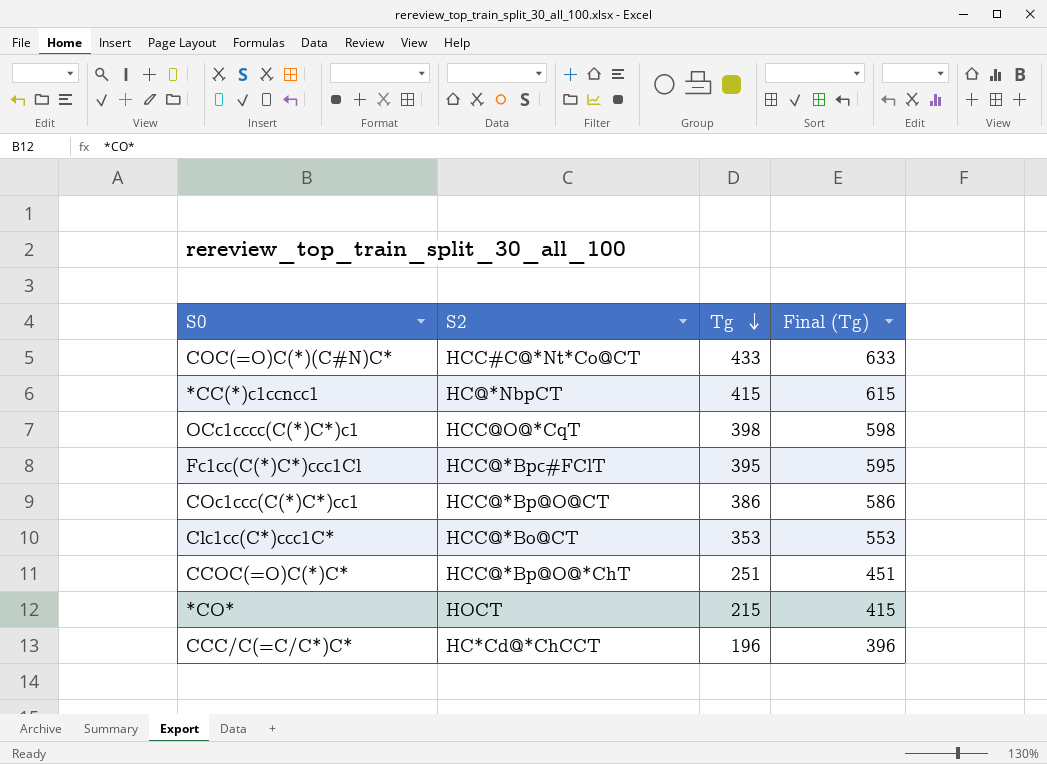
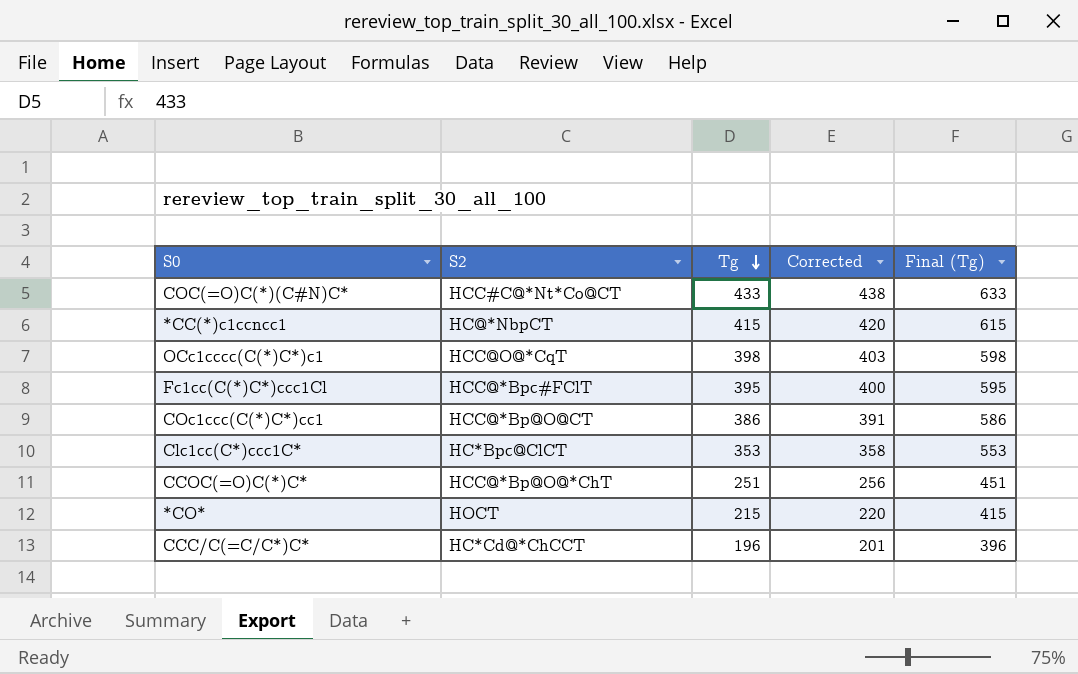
column Corrected | formula: none -> [Tg] + 5
Clc1cc(C*)ccc1C* | S2: HCC@*Bo@CT -> HC*Bpc@ClCT

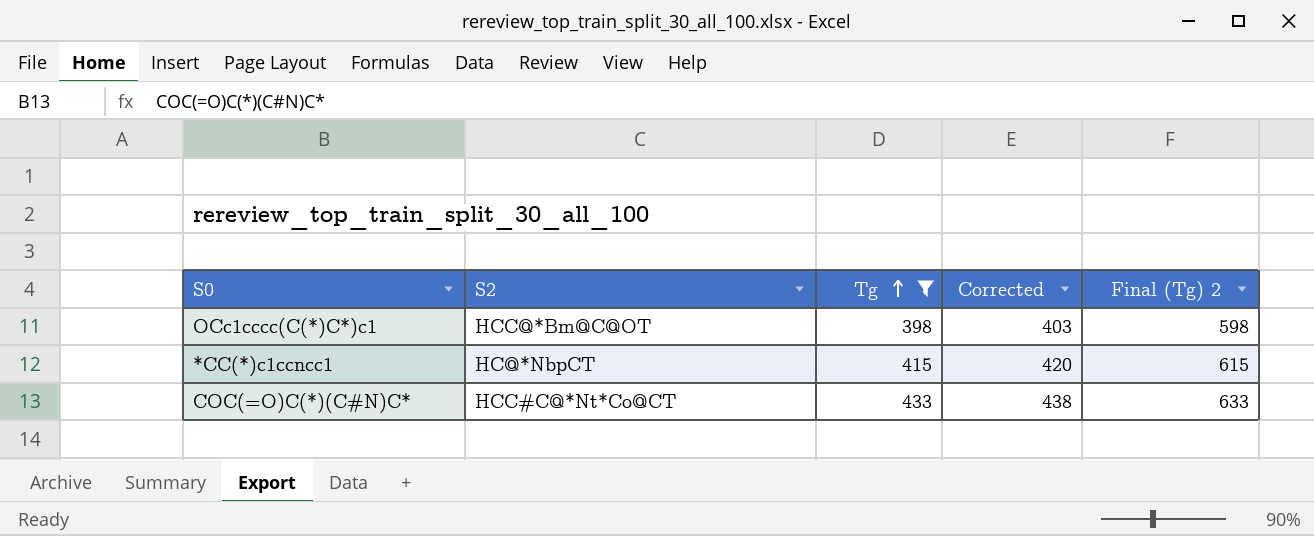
filter: none -> Tg >= 398
row order: Tg descending -> Tg ascending
column name: Final (Tg) -> Final (Tg) 2
OCc1cccc(C(*)C*)c1 | S2: HCC@O@*CqT -> HCC@*Bm@C@OT

